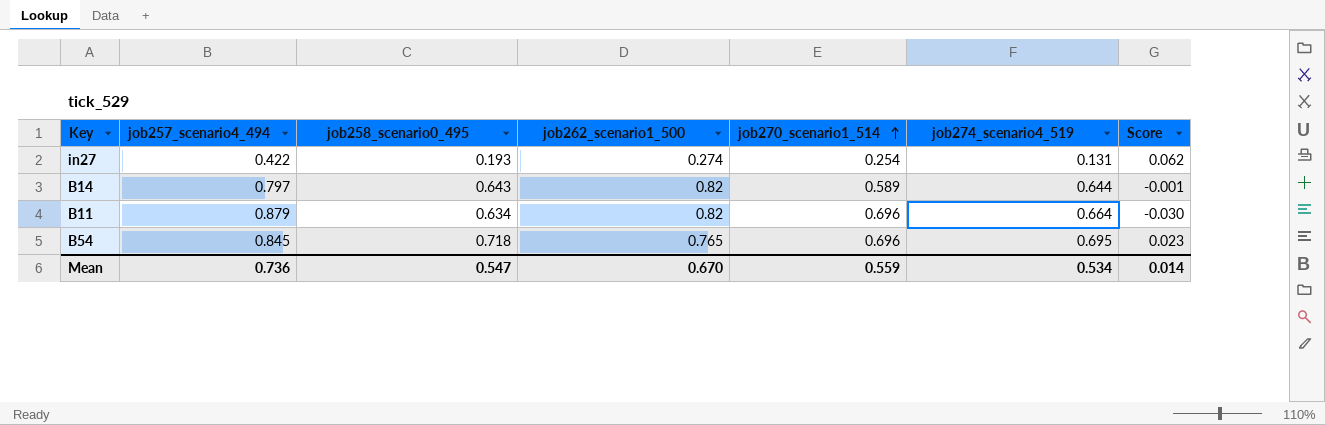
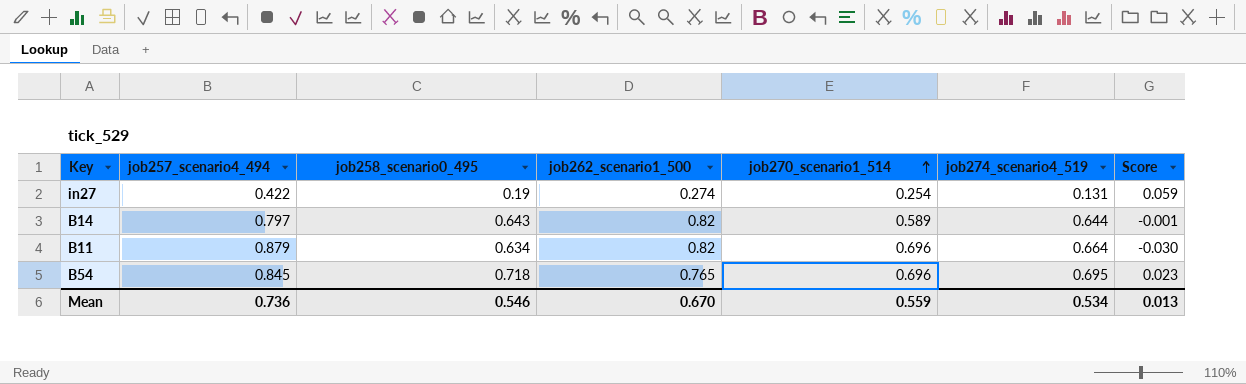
in27 | job258_scenario0_495: 0.193 -> 0.19
in27 | Score: 0.062 -> 0.059
Mean | job258_scenario0_495: 0.547 -> 0.546
Mean | Score: 0.014 -> 0.013

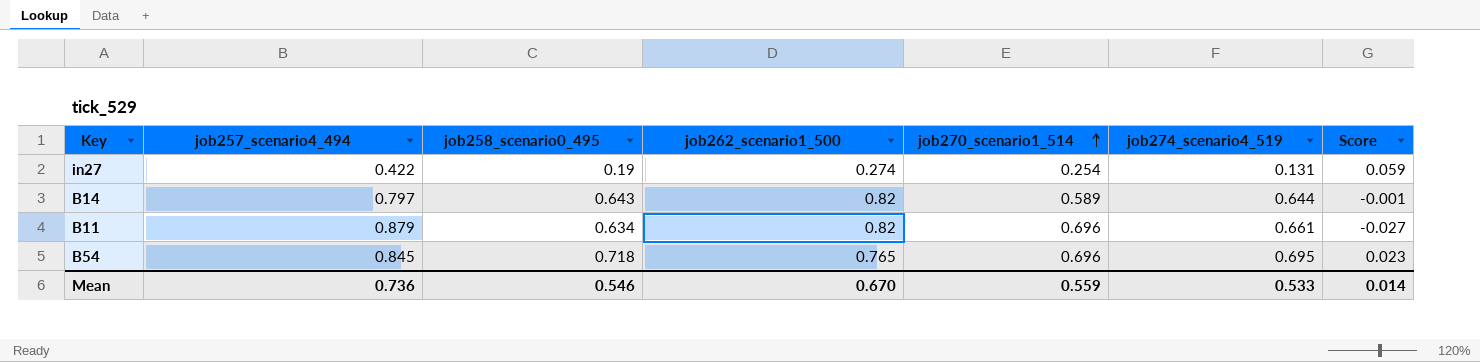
B11 | job274_scenario4_519: 0.664 -> 0.661
B11 | Score: -0.030 -> -0.027
Mean | job274_scenario4_519: 0.534 -> 0.533
Mean | Score: 0.013 -> 0.014

